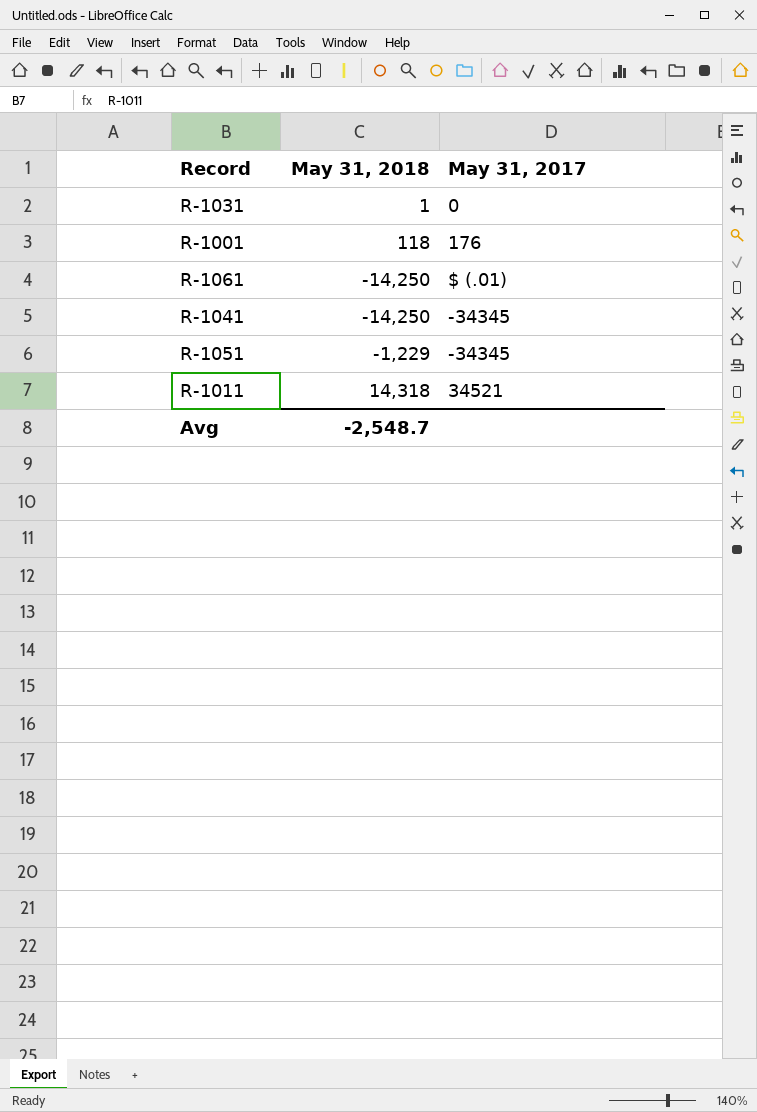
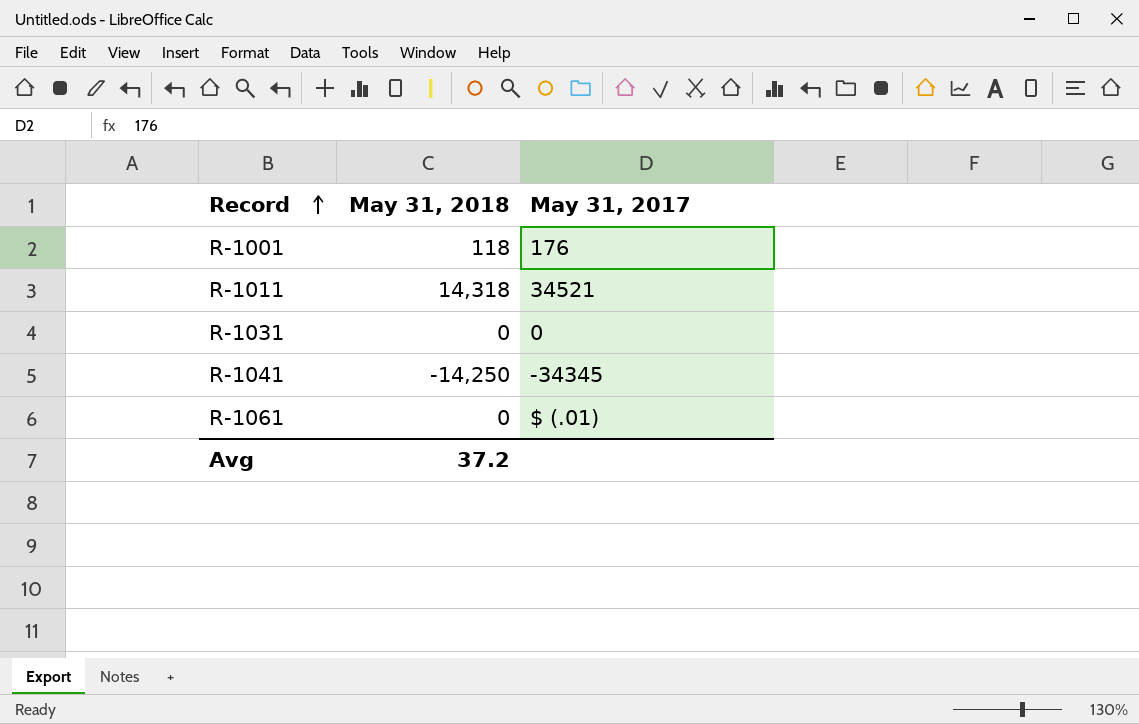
row order: none -> Record ascending
row R-1051: -1,229 | -34345 -> none
R-1031 | May 31, 2018: 1 -> 0
R-1061 | May 31, 2018: -14,250 -> 0
Avg | May 31, 2018: -2,548.7 -> 37.2

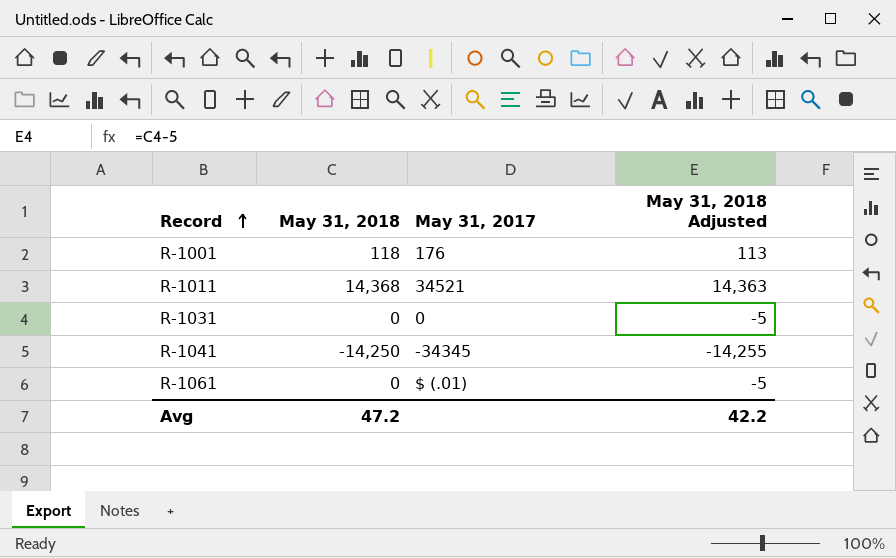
column May 31, 2018 Adjusted | formula: none -> [May 31, 2018] - 5
R-1011 | May 31, 2018: 14,318 -> 14,368
Avg | May 31, 2018: 37.2 -> 47.2

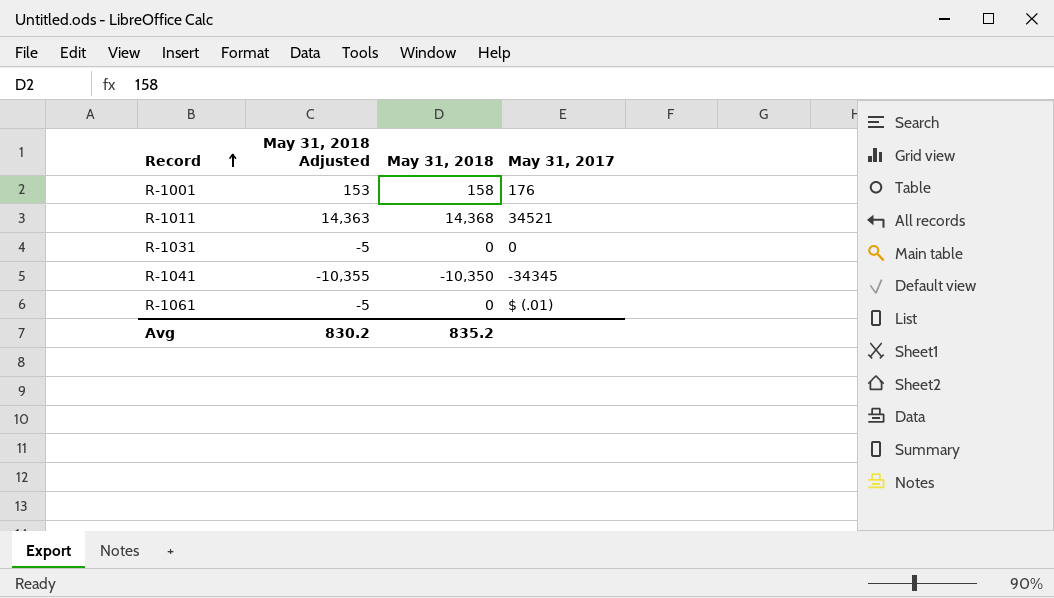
column May 31, 2018 Adjusted | position: 4 -> 2
R-1001 | May 31, 2018 Adjusted: 113 -> 153
R-1001 | May 31, 2018: 118 -> 158
R-1041 | May 31, 2018 Adjusted: -14,255 -> -10,355
R-1041 | May 31, 2018: -14,250 -> -10,350
Avg | May 31, 2018 Adjusted: 42.2 -> 830.2
Avg | May 31, 2018: 47.2 -> 835.2

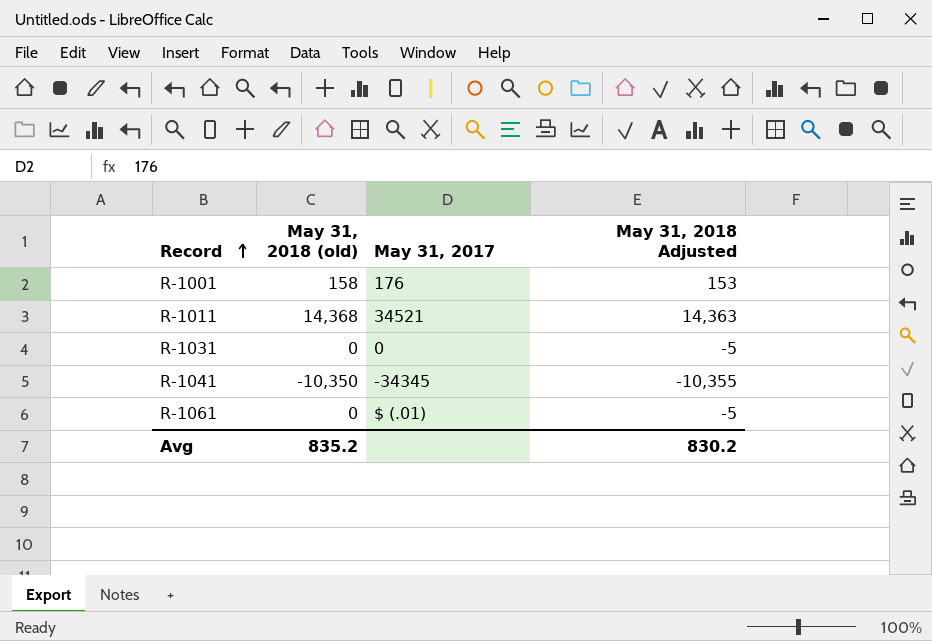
column name: May 31, 2018 -> May 31, 2018 (old)
column May 31, 2018 Adjusted | position: 2 -> 4

